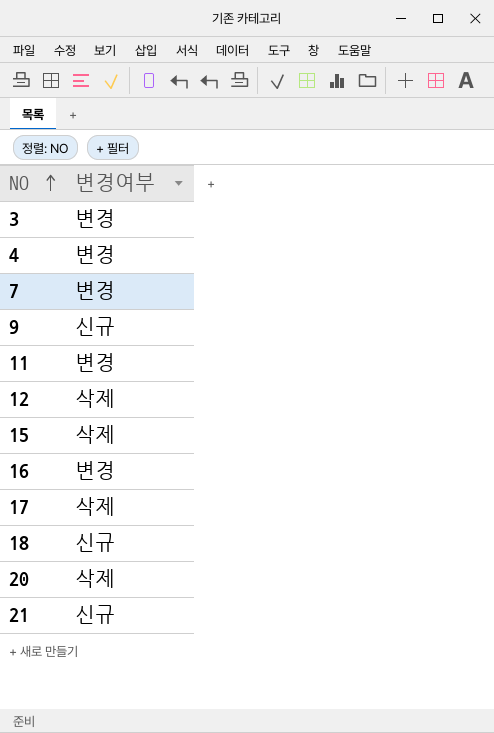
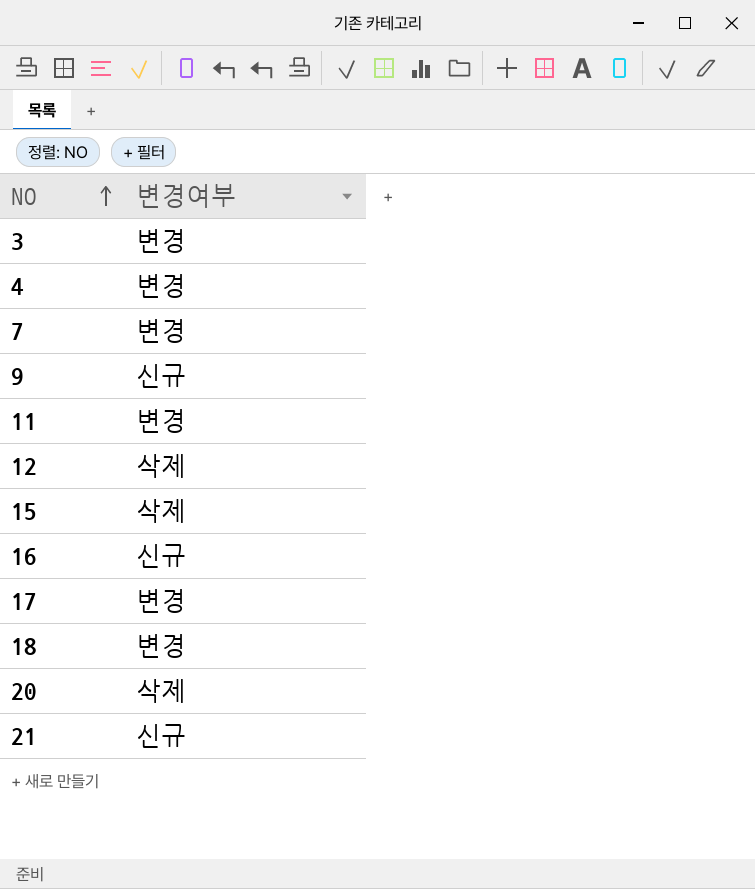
16 | 변경여부: 변경 -> 신규
17 | 변경여부: 삭제 -> 변경
18 | 변경여부: 신규 -> 변경

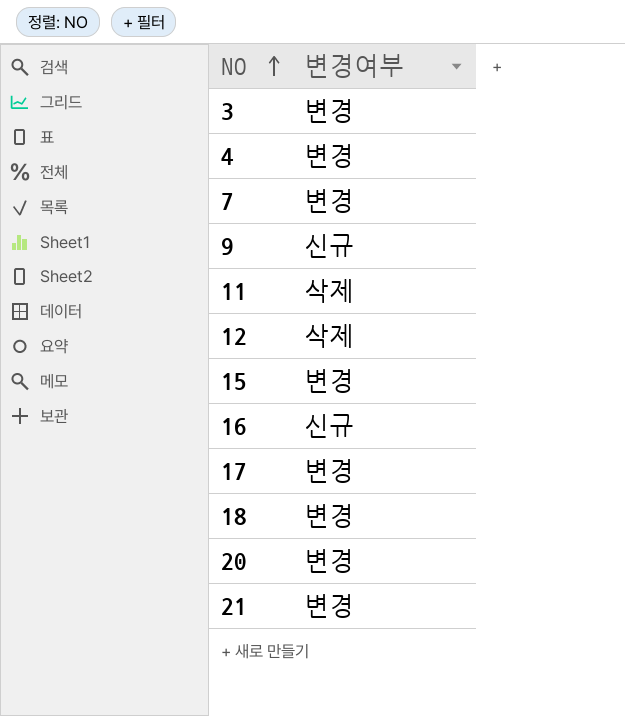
11 | 변경여부: 변경 -> 삭제
15 | 변경여부: 삭제 -> 변경
20 | 변경여부: 삭제 -> 변경
21 | 변경여부: 신규 -> 변경

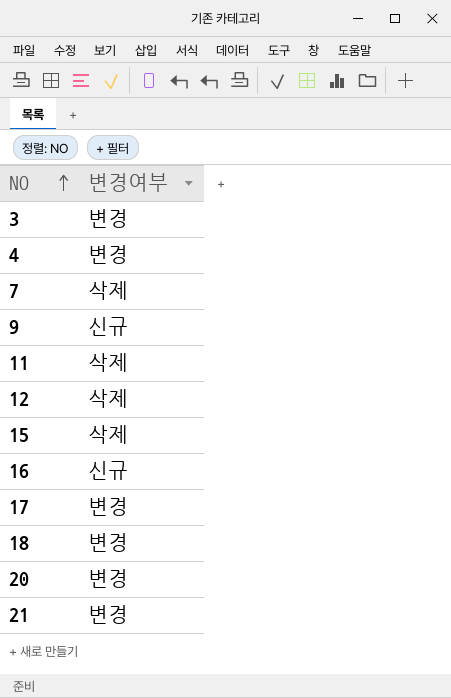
7 | 변경여부: 변경 -> 삭제
15 | 변경여부: 변경 -> 삭제

